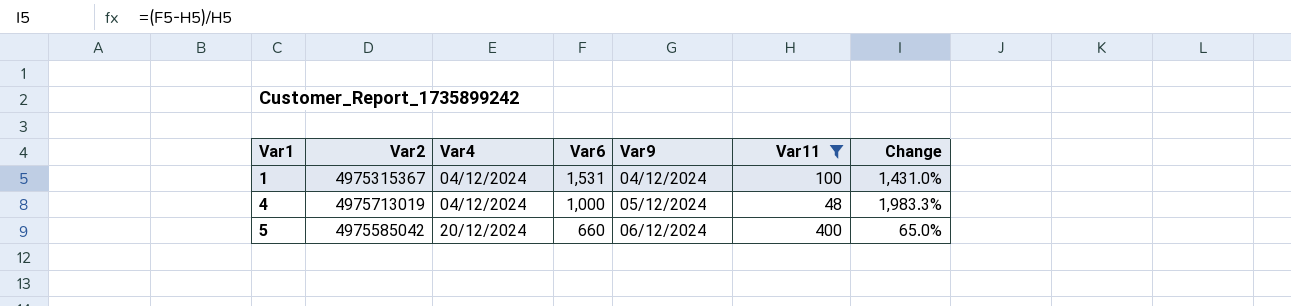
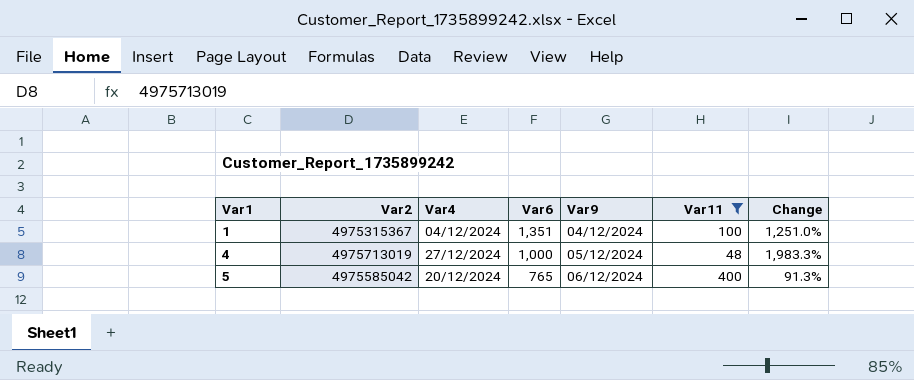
1 | Var6: 1,531 -> 1,351
1 | Change: 1,431.0% -> 1,251.0%
4 | Var4: 04/12/2024 -> 27/12/2024
5 | Var6: 660 -> 765
5 | Change: 65.0% -> 91.3%

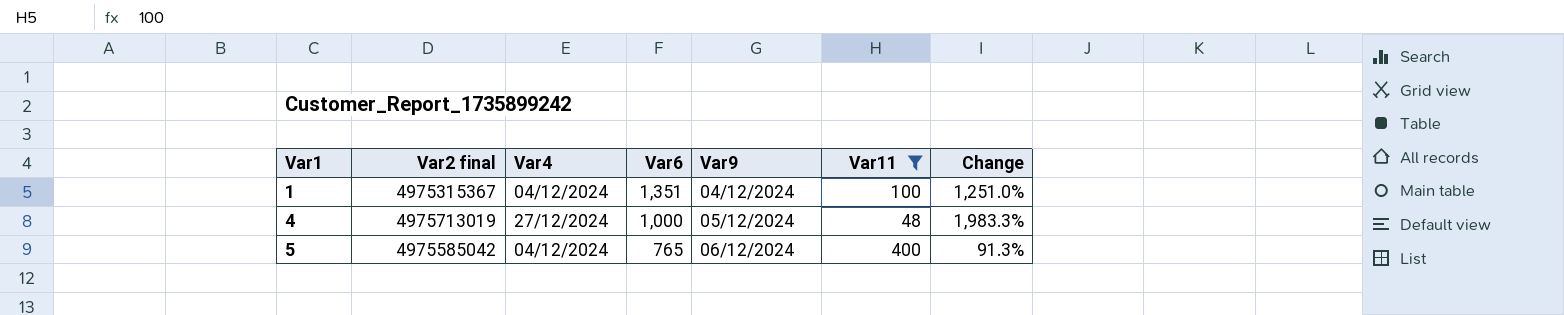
column name: Var2 -> Var2 final
5 | Var4: 20/12/2024 -> 04/12/2024

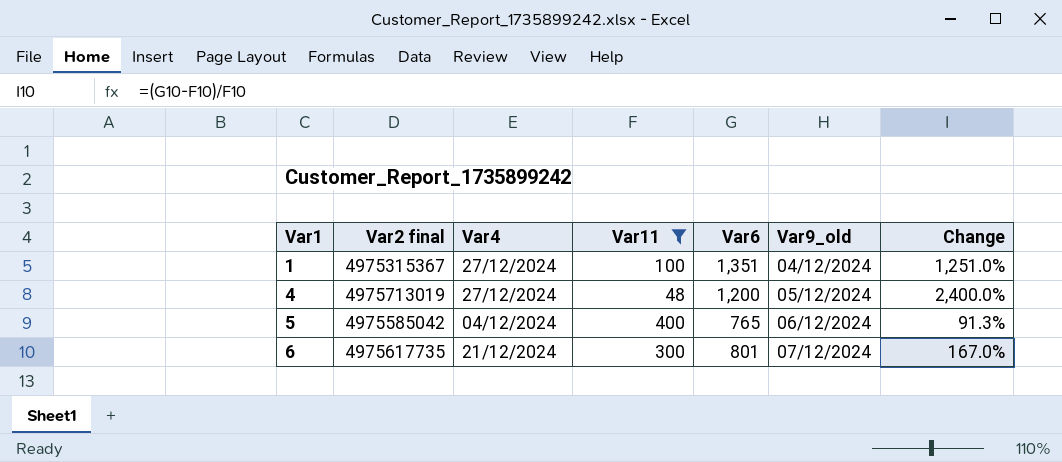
column Var11 | position: 6 -> 4
column name: Var9 -> Var9_old
1 | Var4: 04/12/2024 -> 27/12/2024
4 | Var6: 1,000 -> 1,200
4 | Change: 1,983.3% -> 2,400.0%
row 6: none -> 4975617735 | 21/12/2024 | 300 | 801 | 07/12/2024 | 167.0%

